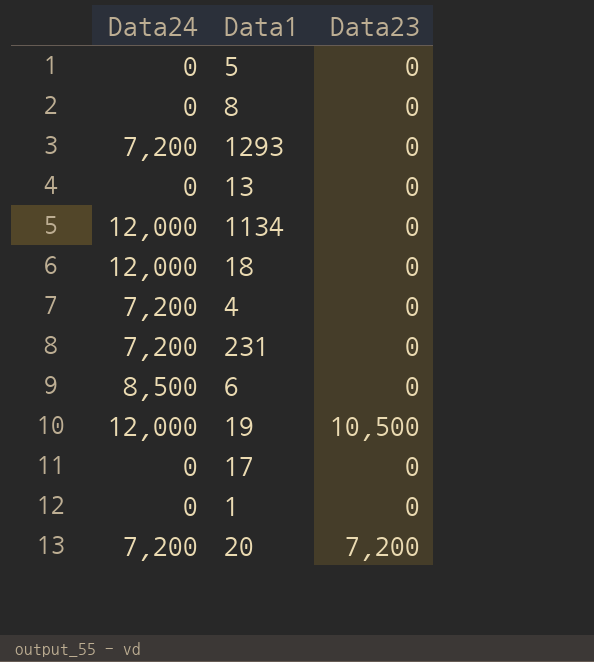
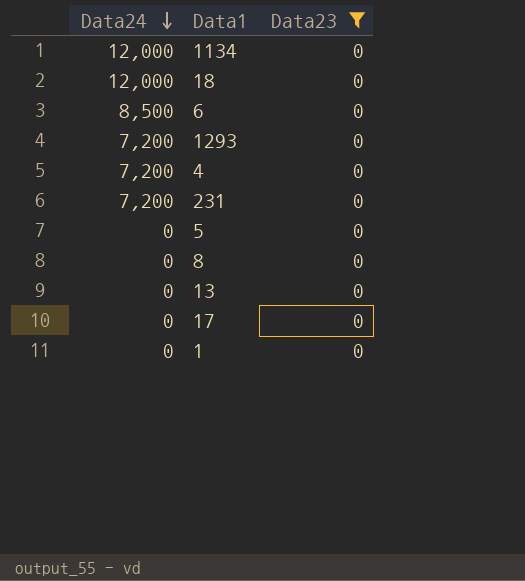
filter: none -> Data23 = 0
row order: none -> Data24 descending

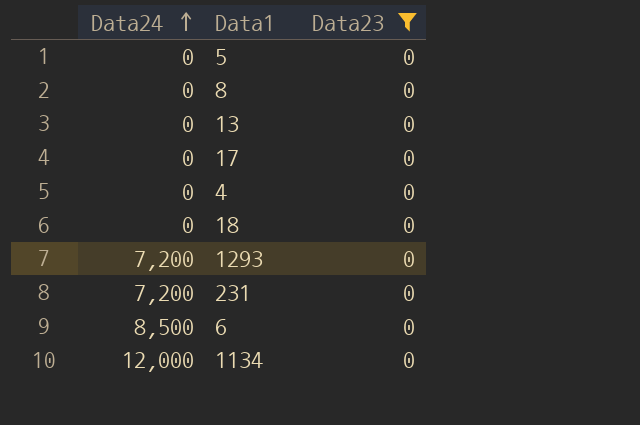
row order: Data24 descending -> Data24 ascending
row 1: 0 | 0 -> none
4 | Data24: 7,200 -> 0
18 | Data24: 12,000 -> 0

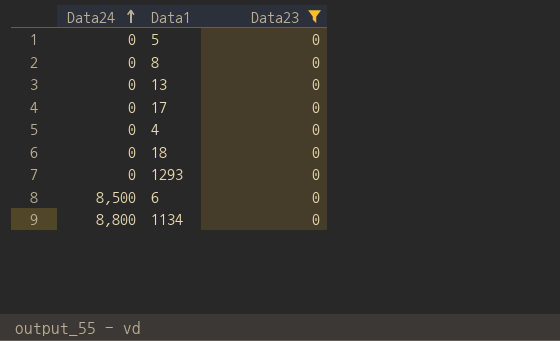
row 231: 7,200 | 0 -> none
1293 | Data24: 7,200 -> 0
1134 | Data24: 12,000 -> 8,800

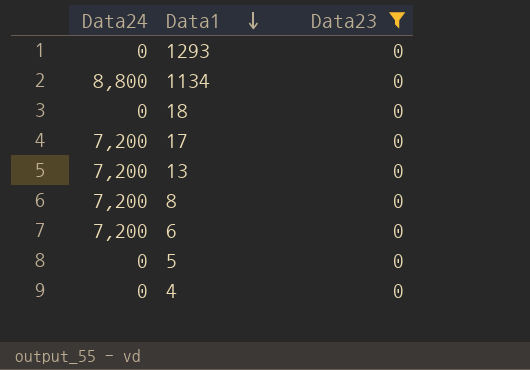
row order: Data24 ascending -> Data1 descending
17 | Data24: 0 -> 7,200
13 | Data24: 0 -> 7,200
8 | Data24: 0 -> 7,200
6 | Data24: 8,500 -> 7,200

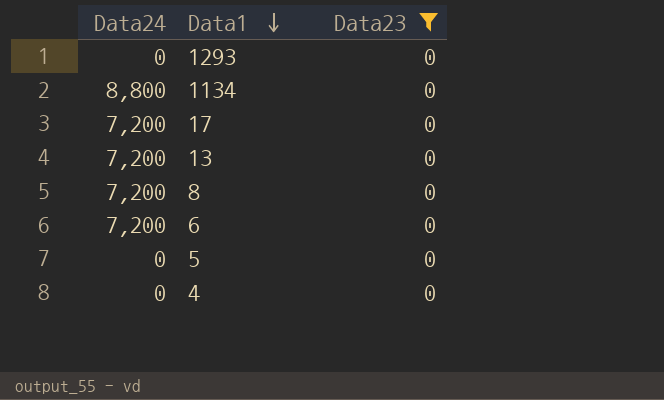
row 18: 0 | 0 -> none

